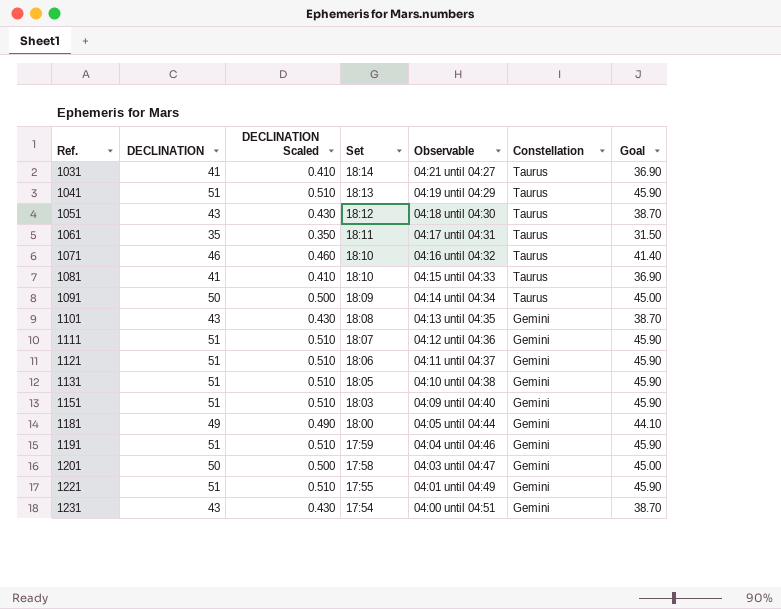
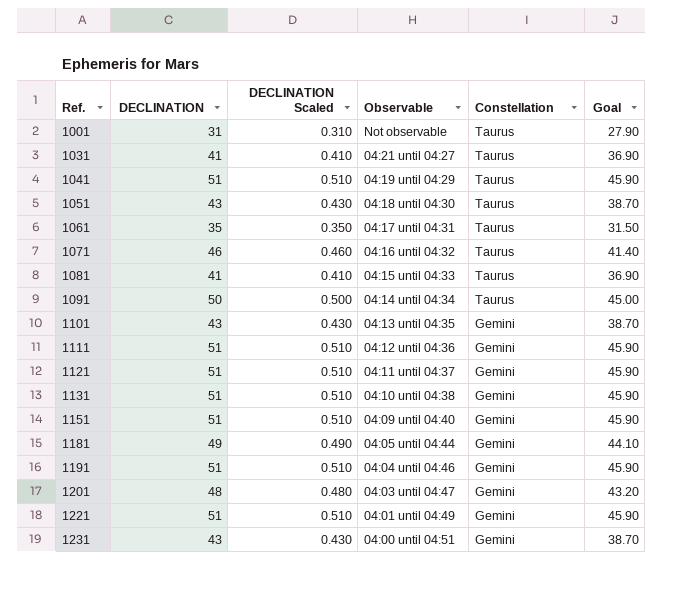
column Set | position: 4 -> none
row 1001: none -> 31 | 0.310 | Not observable | Taurus | 27.90
1201 | DECLINATION: 50 -> 48
1201 | DECLINATION Scaled: 0.500 -> 0.480
1201 | Goal: 45.00 -> 43.20

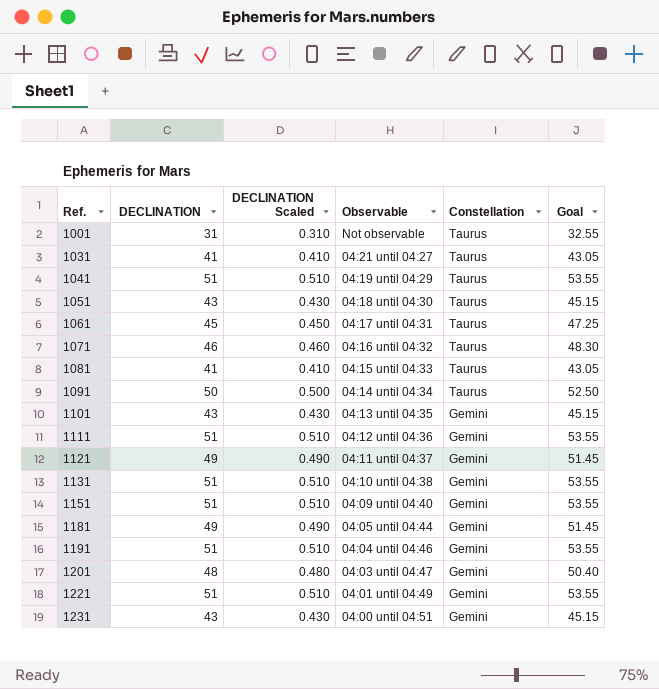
column Goal | formula: [DECLINATION] * 0.9 -> [DECLINATION] * 1.05
1061 | DECLINATION: 35 -> 45
1061 | DECLINATION Scaled: 0.350 -> 0.450
1121 | DECLINATION: 51 -> 49
1121 | DECLINATION Scaled: 0.510 -> 0.490

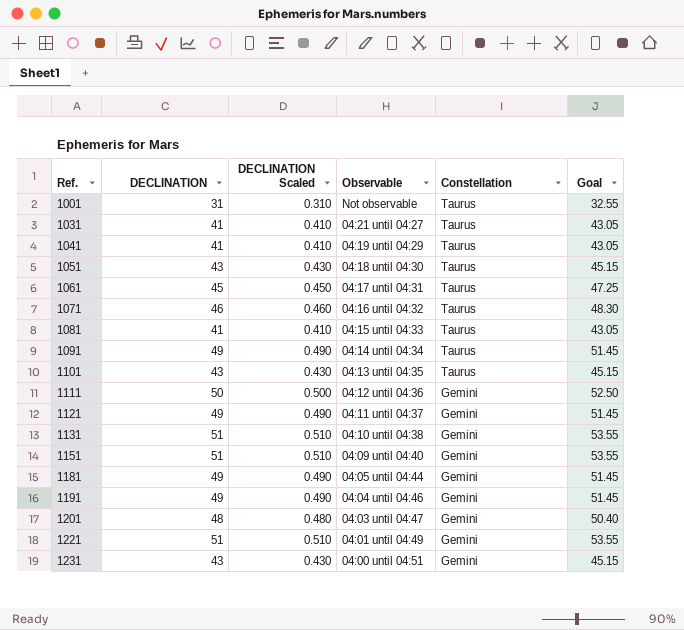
1041 | DECLINATION: 51 -> 41
1041 | DECLINATION Scaled: 0.510 -> 0.410
1041 | Goal: 53.55 -> 43.05
1091 | DECLINATION: 50 -> 49
1091 | DECLINATION Scaled: 0.500 -> 0.490
1091 | Goal: 52.50 -> 51.45
1101 | Constellation: Gemini -> Taurus
1111 | DECLINATION: 51 -> 50
1111 | DECLINATION Scaled: 0.510 -> 0.500
1111 | Goal: 53.55 -> 52.50
1191 | DECLINATION: 51 -> 49
1191 | DECLINATION Scaled: 0.510 -> 0.490
1191 | Goal: 53.55 -> 51.45

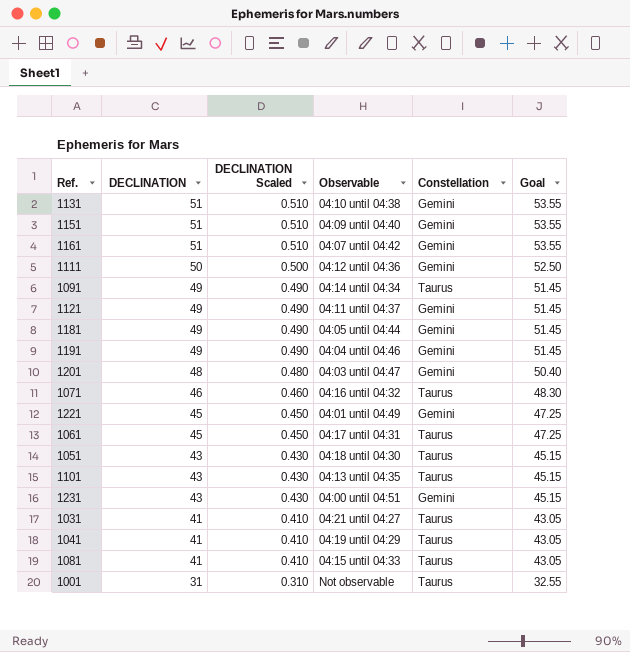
row order: Ref. ascending -> DECLINATION descending
row 1161: none -> 51 | 0.510 | 04:07 until 04:42 | Gemini | 53.55
1221 | DECLINATION: 51 -> 45
1221 | DECLINATION Scaled: 0.510 -> 0.450
1221 | Goal: 53.55 -> 47.25

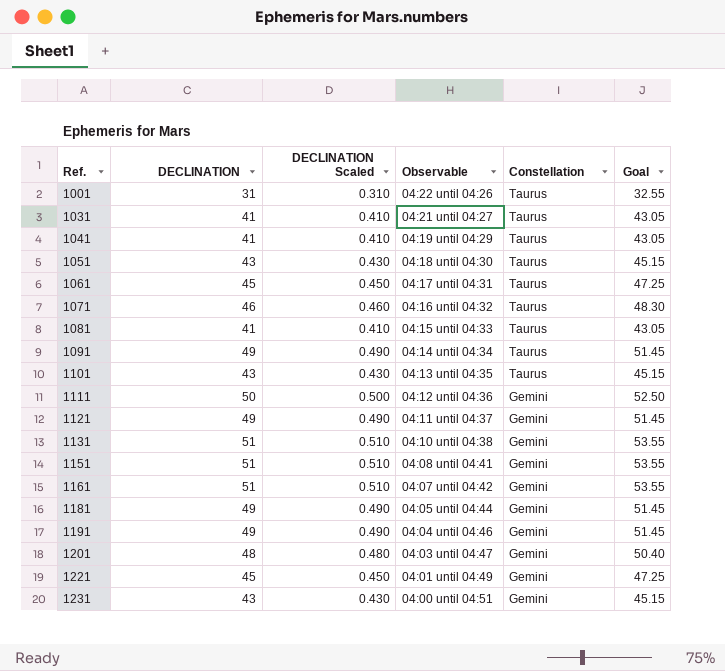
row order: DECLINATION descending -> Ref. ascending
1001 | Observable: Not observable -> 04:22 until 04:26
1151 | Observable: 04:09 until 04:40 -> 04:08 until 04:41

